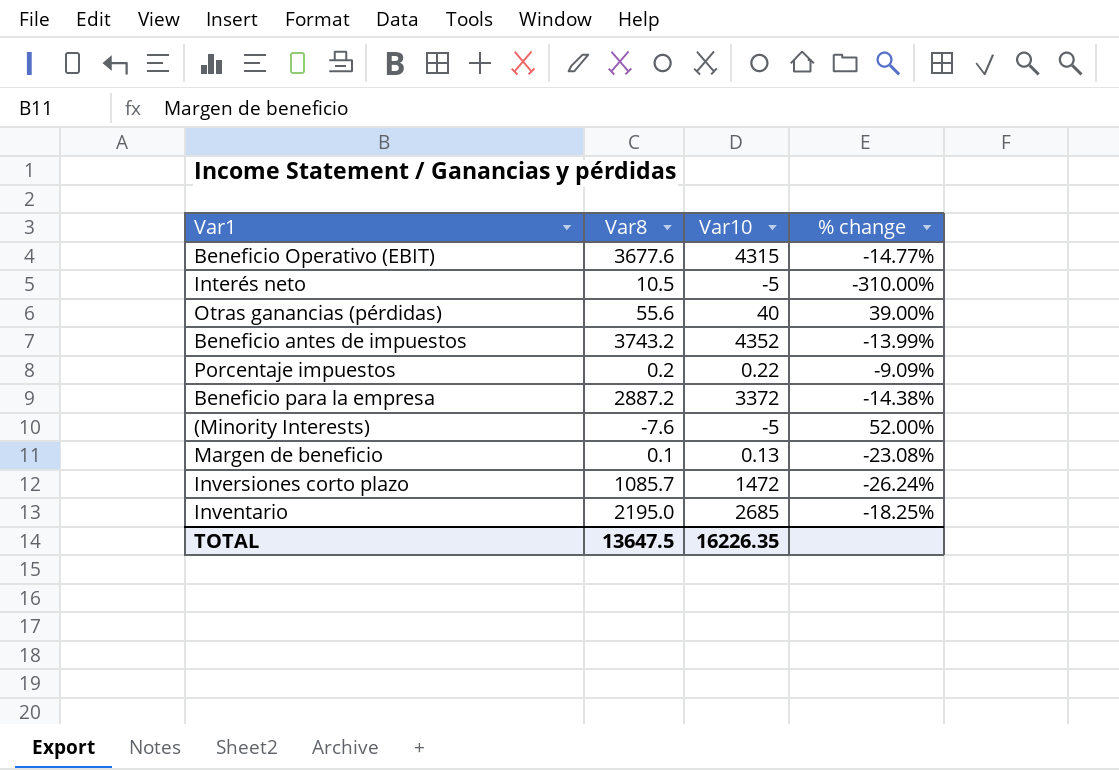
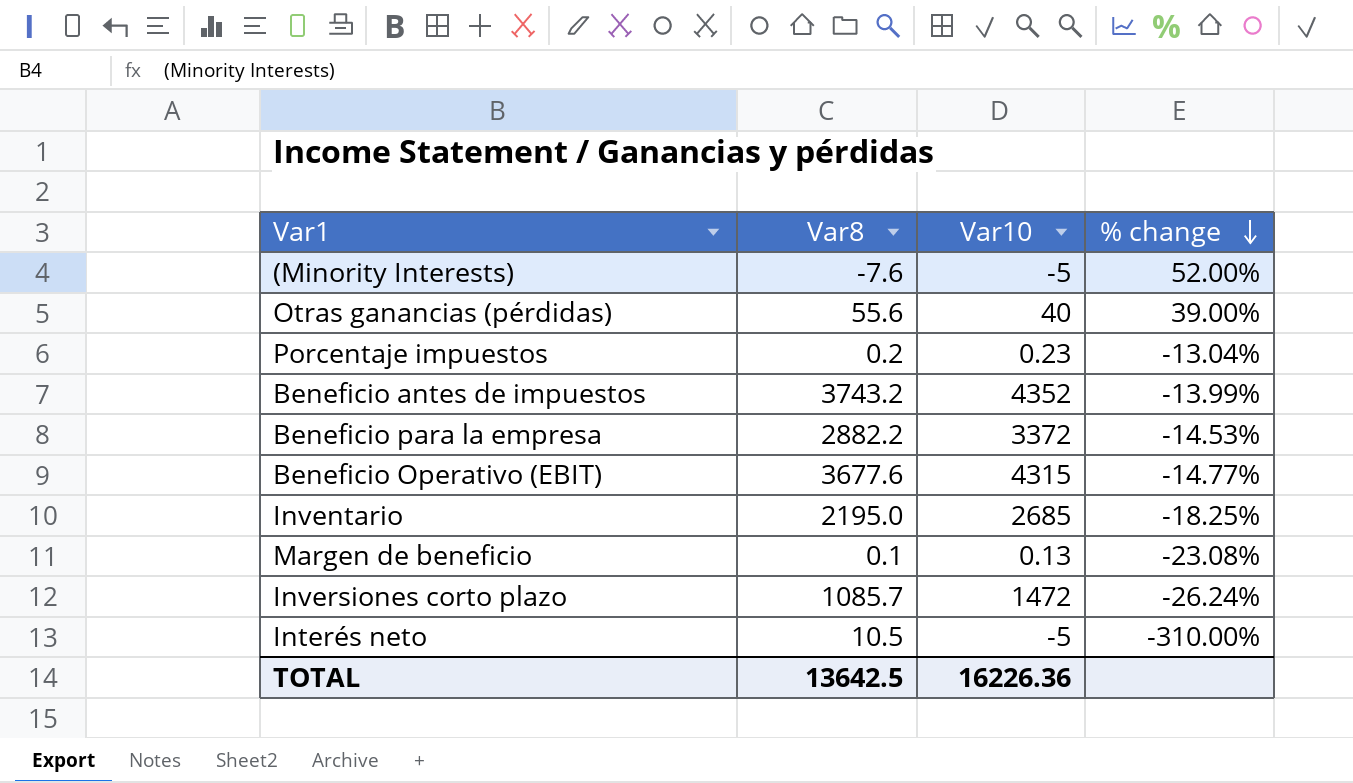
row order: none -> % change descending
Porcentaje impuestos | Var10: 0.22 -> 0.23
Porcentaje impuestos | % change: -9.09% -> -13.04%
Beneficio para la empresa | Var8: 2887.2 -> 2882.2
Beneficio para la empresa | % change: -14.38% -> -14.53%
TOTAL | Var8: 13647.5 -> 13642.5
TOTAL | Var10: 16226.35 -> 16226.36

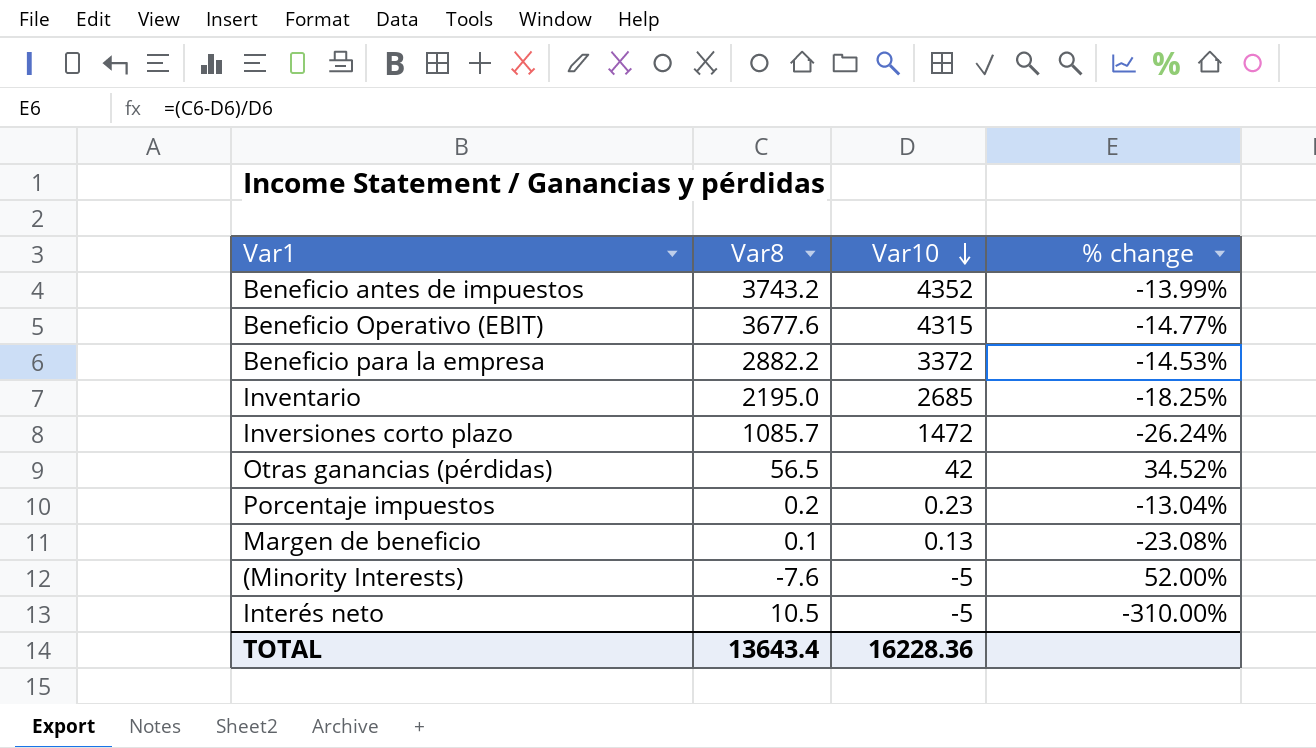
row order: % change descending -> Var10 descending
Otras ganancias (pérdidas) | Var8: 55.6 -> 56.5
Otras ganancias (pérdidas) | Var10: 40 -> 42
Otras ganancias (pérdidas) | % change: 39.00% -> 34.52%
TOTAL | Var8: 13642.5 -> 13643.4
TOTAL | Var10: 16226.36 -> 16228.36

